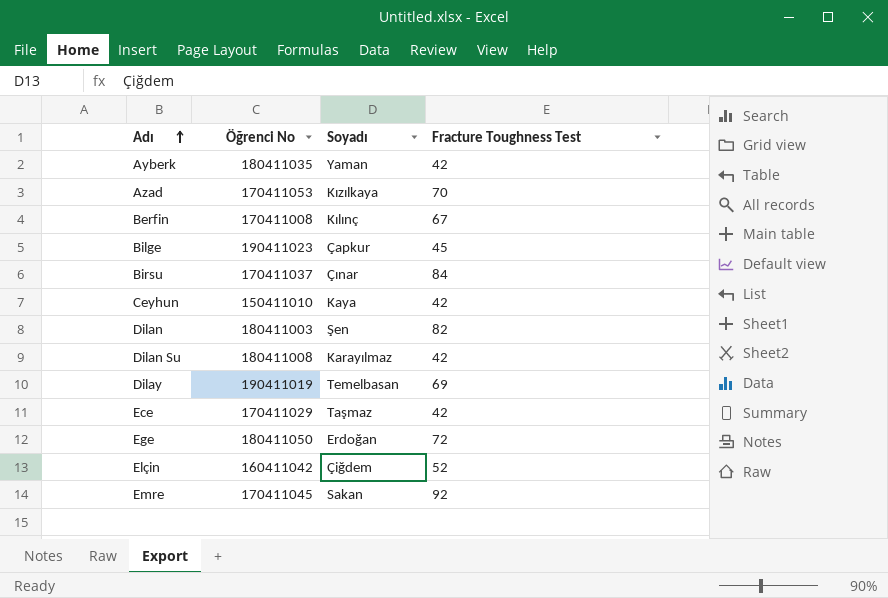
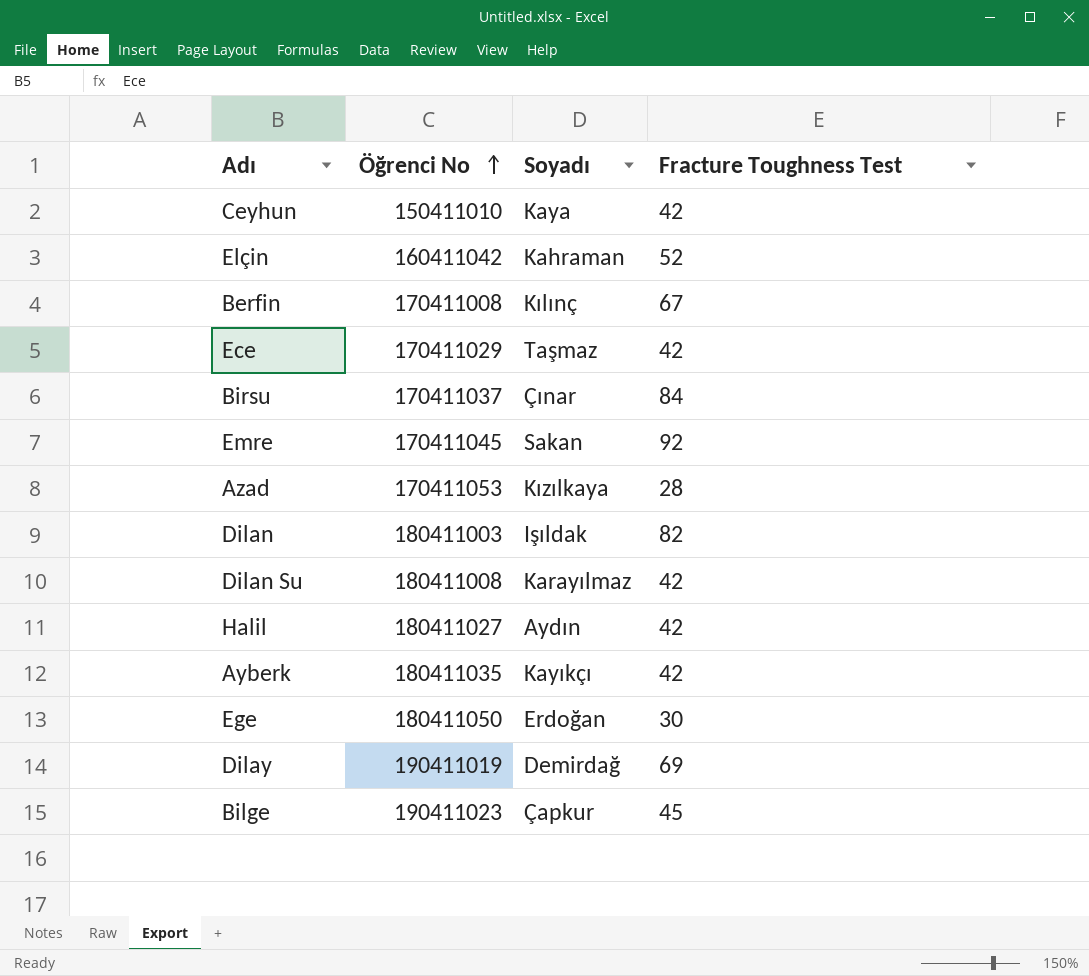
row order: Adı ascending -> Öğrenci No ascending
Elçin | Soyadı: Çiğdem -> Kahraman
Azad | Fracture Toughness Test: 70 -> 28
Dilan | Soyadı: Şen -> Işıldak
row Halil: none -> 180411027 | Aydın | 42
Ayberk | Soyadı: Yaman -> Kayıkçı
Ege | Fracture Toughness Test: 72 -> 30
Dilay | Soyadı: Temelbasan -> Demirdağ

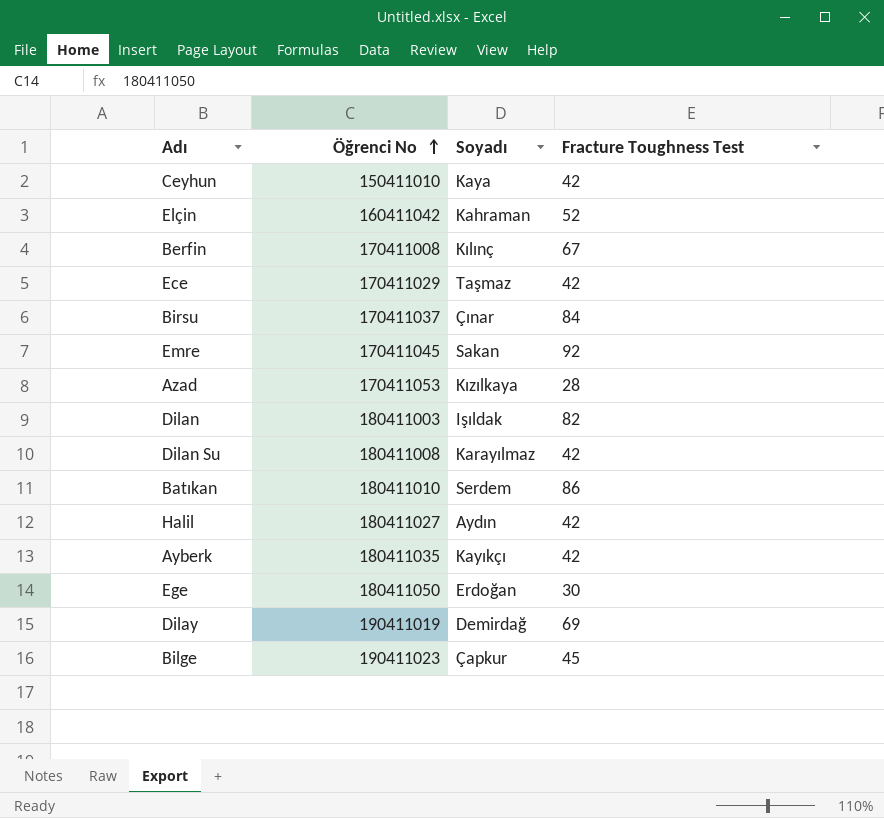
row Batıkan: none -> 180411010 | Serdem | 86

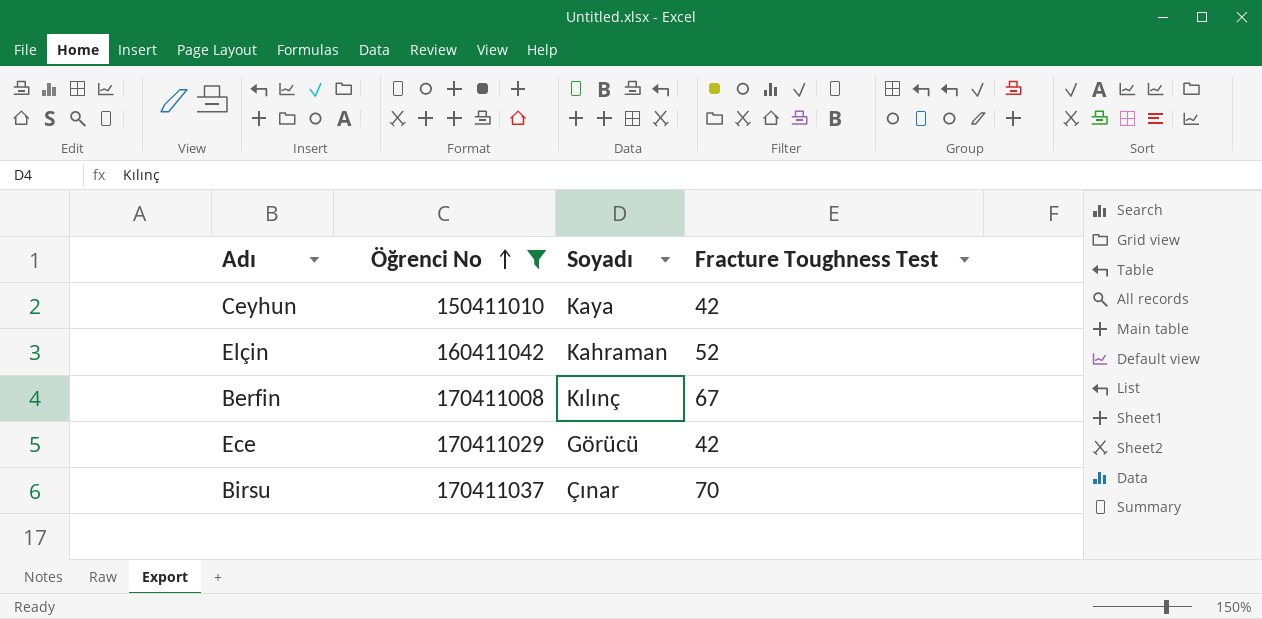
filter: none -> Öğrenci No <= 170411037
Ece | Soyadı: Taşmaz -> Görücü
Birsu | Fracture Toughness Test: 84 -> 70

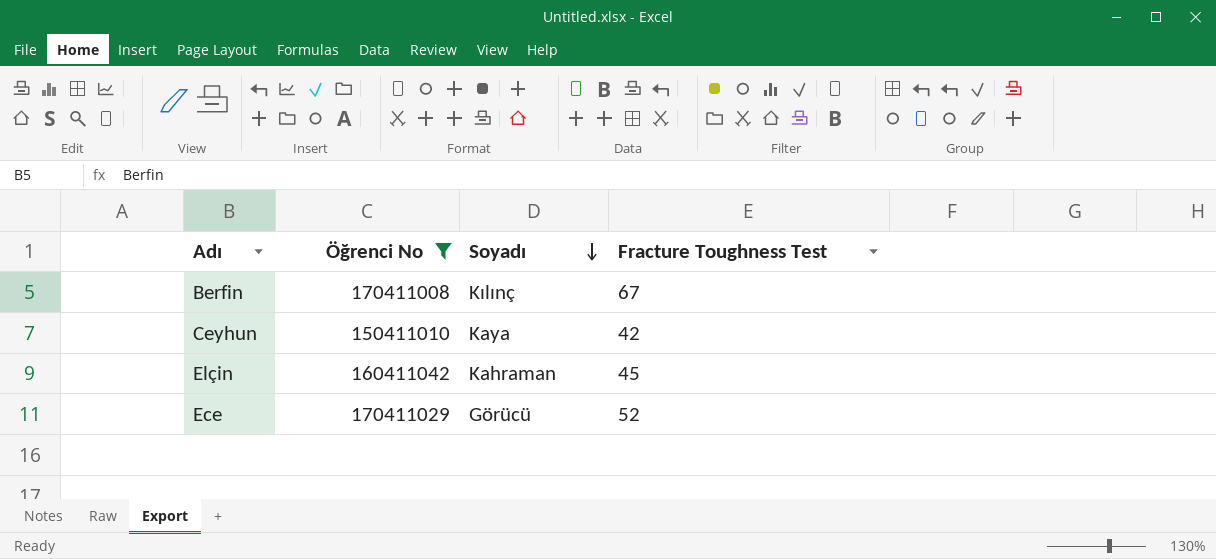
row order: Öğrenci No ascending -> Soyadı descending
row Birsu: 170411037 | Çınar | 70 -> none
Elçin | Fracture Toughness Test: 52 -> 45
Ece | Fracture Toughness Test: 42 -> 52

